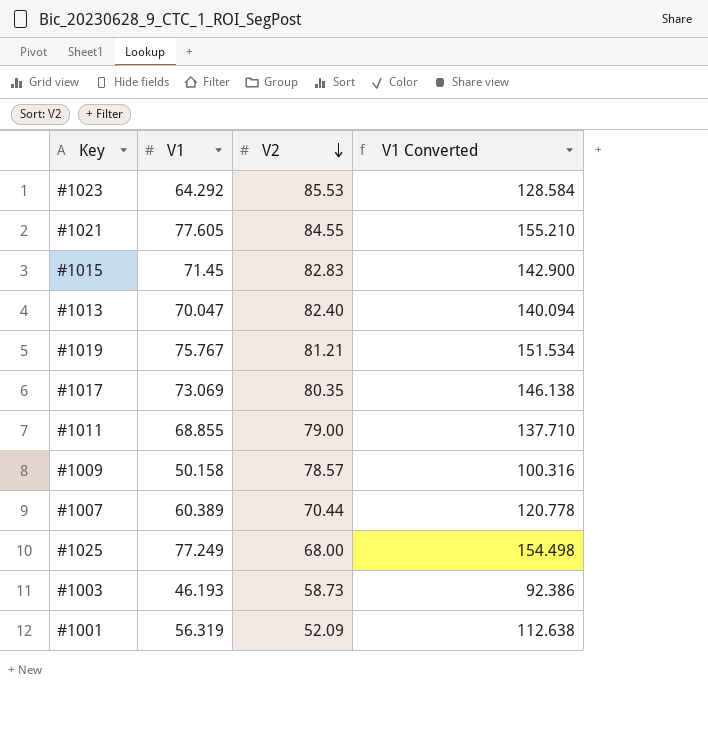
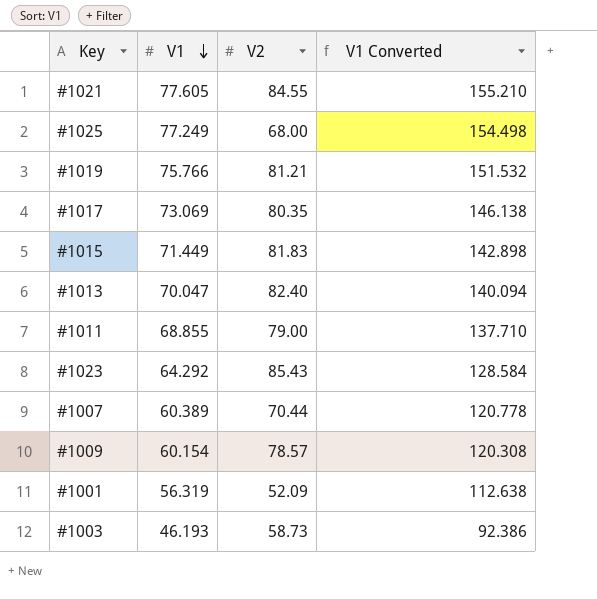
row order: V2 descending -> V1 descending
#1019 | V1: 75.767 -> 75.766
#1019 | V1 Converted: 151.534 -> 151.532
#1015 | V1: 71.45 -> 71.449
#1015 | V2: 82.83 -> 81.83
#1015 | V1 Converted: 142.900 -> 142.898
#1023 | V2: 85.53 -> 85.43
#1009 | V1: 50.158 -> 60.154
#1009 | V1 Converted: 100.316 -> 120.308

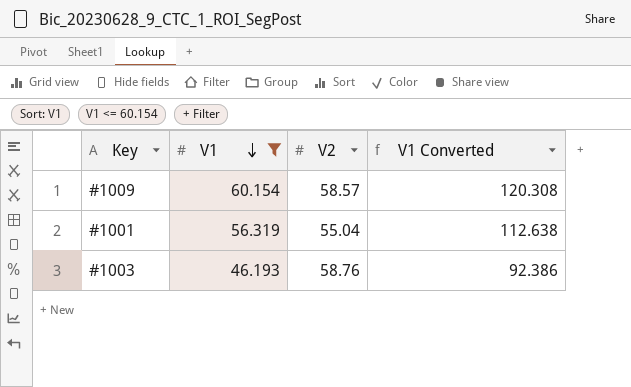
filter: none -> V1 <= 60.154
#1009 | V2: 78.57 -> 58.57
#1001 | V2: 52.09 -> 55.04
#1003 | V2: 58.73 -> 58.76

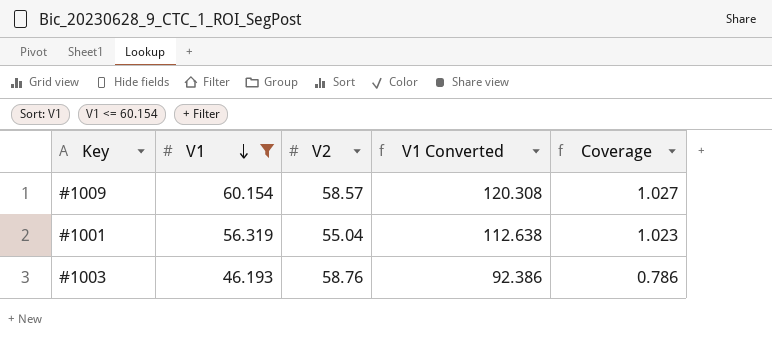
column Coverage | formula: none -> [V1] / [V2]

